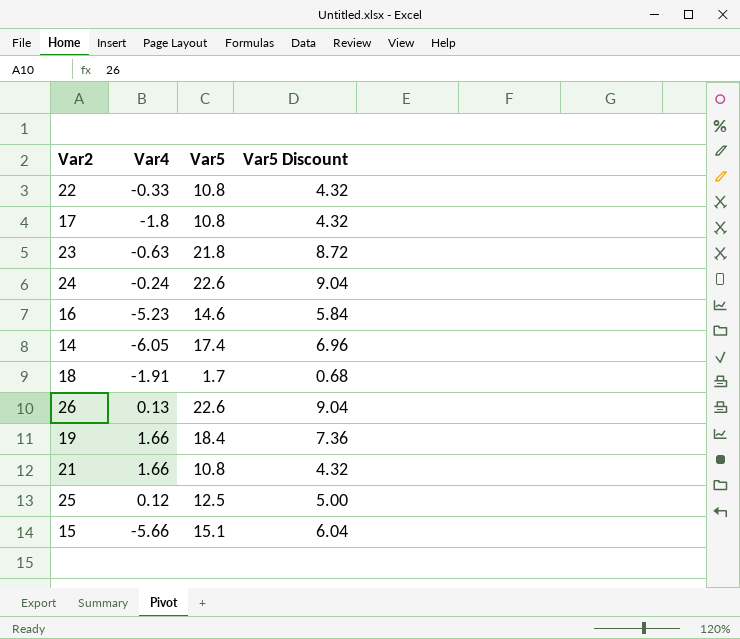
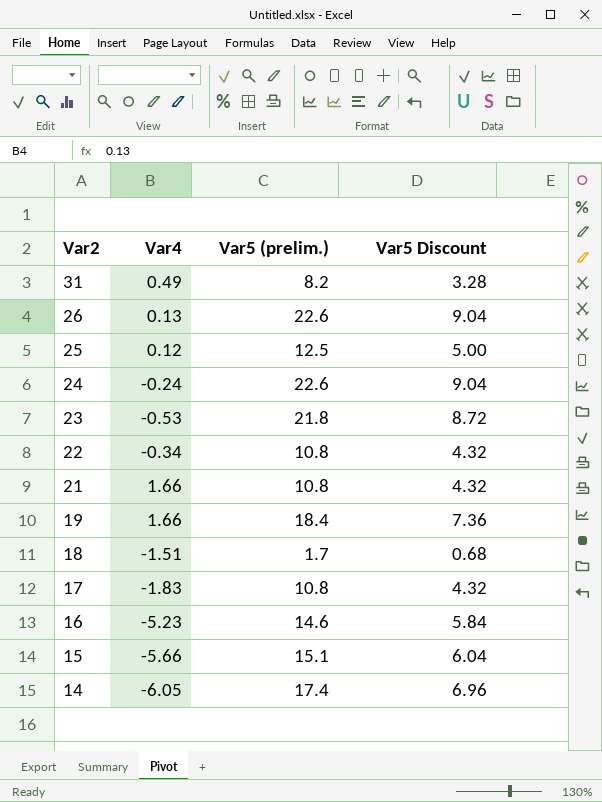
row order: none -> Var2 descending
column name: Var5 -> Var5 (prelim.)
row 31: none -> 0.49 | 8.2 | 3.28
23 | Var4: -0.63 -> -0.53
22 | Var4: -0.33 -> -0.34
18 | Var4: -1.91 -> -1.51
17 | Var4: -1.8 -> -1.83

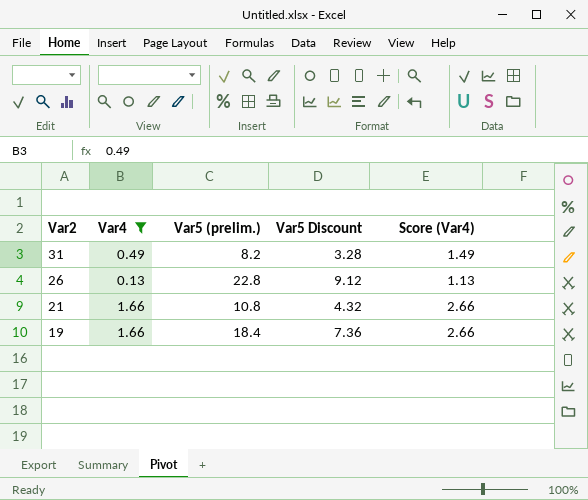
filter: none -> Var4 >= 0.13
column Score (Var4) | formula: none -> [Var4] + 1
26 | Var5 (prelim.): 22.6 -> 22.8
26 | Var5 Discount: 9.04 -> 9.12

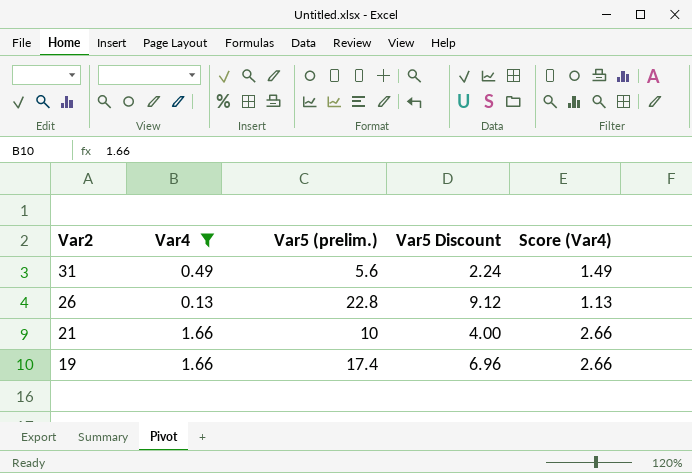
31 | Var5 (prelim.): 8.2 -> 5.6
31 | Var5 Discount: 3.28 -> 2.24
21 | Var5 (prelim.): 10.8 -> 10
21 | Var5 Discount: 4.32 -> 4.00
19 | Var5 (prelim.): 18.4 -> 17.4
19 | Var5 Discount: 7.36 -> 6.96

